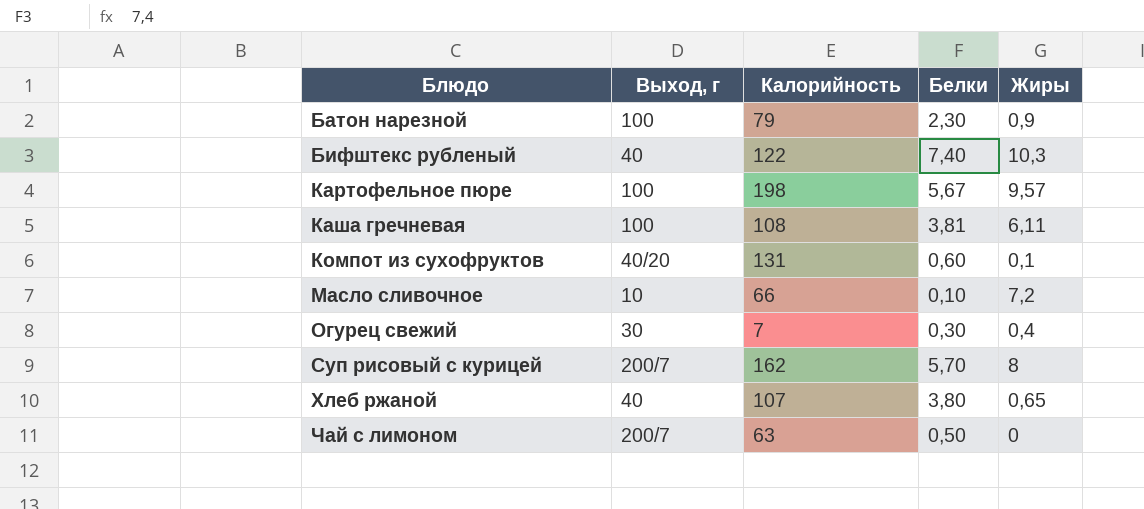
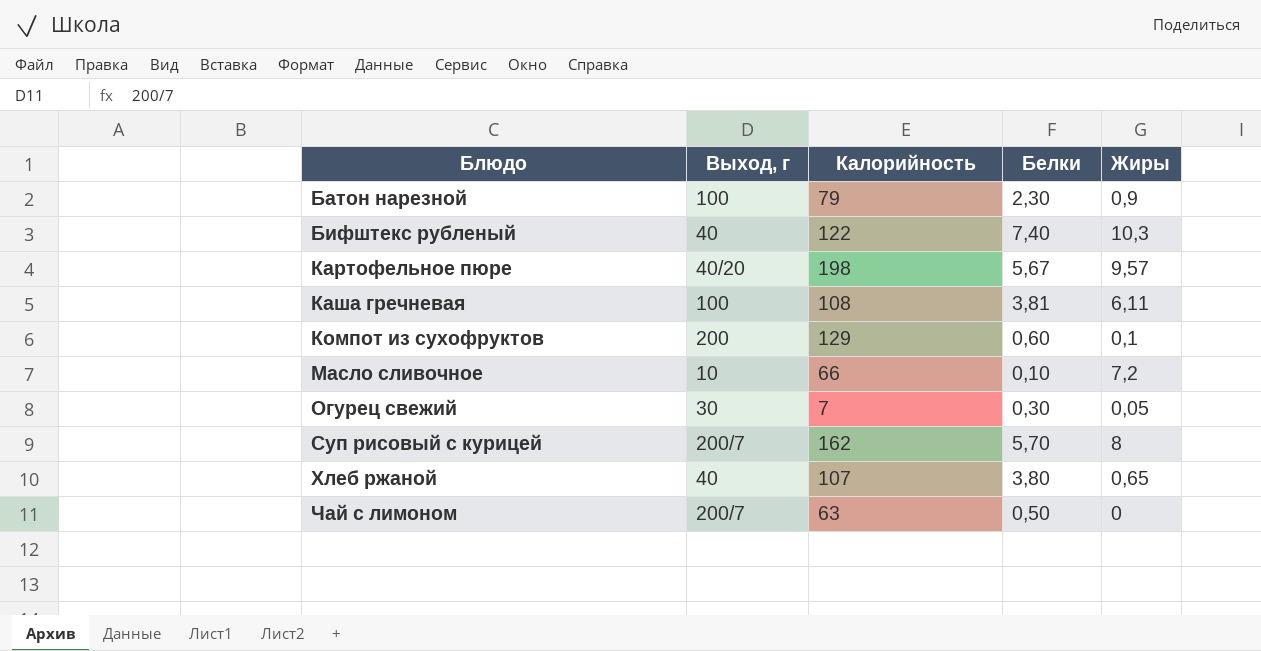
Картофельное пюре | Выход, г: 100 -> 40/20
Компот из сухофруктов | Выход, г: 40/20 -> 200
Компот из сухофруктов | Калорийность: 131 -> 129
Огурец свежий | Жиры: 0,4 -> 0,05

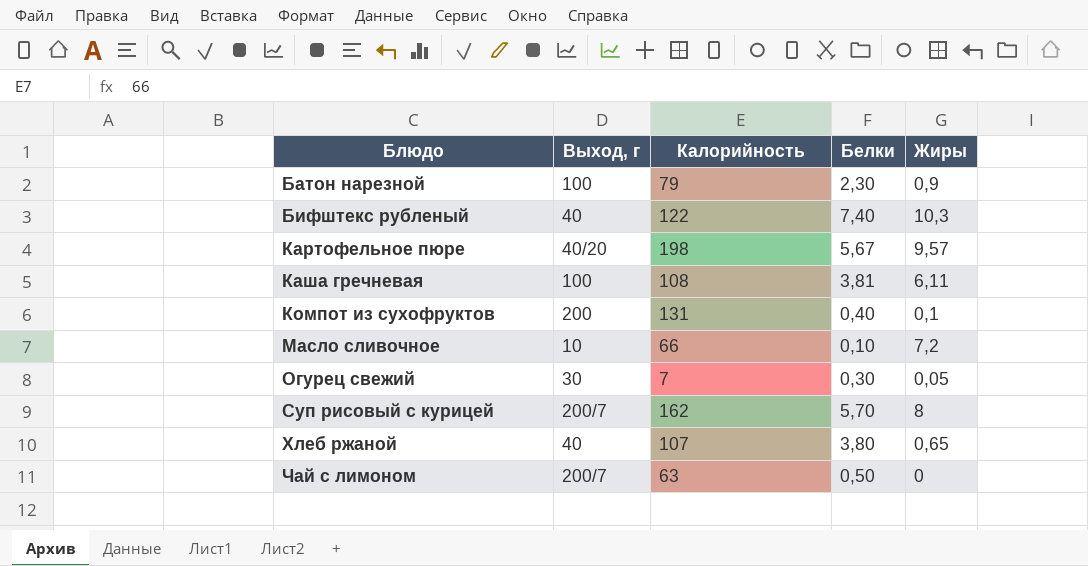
Компот из сухофруктов | Калорийность: 129 -> 131
Компот из сухофруктов | Белки: 0,60 -> 0,40

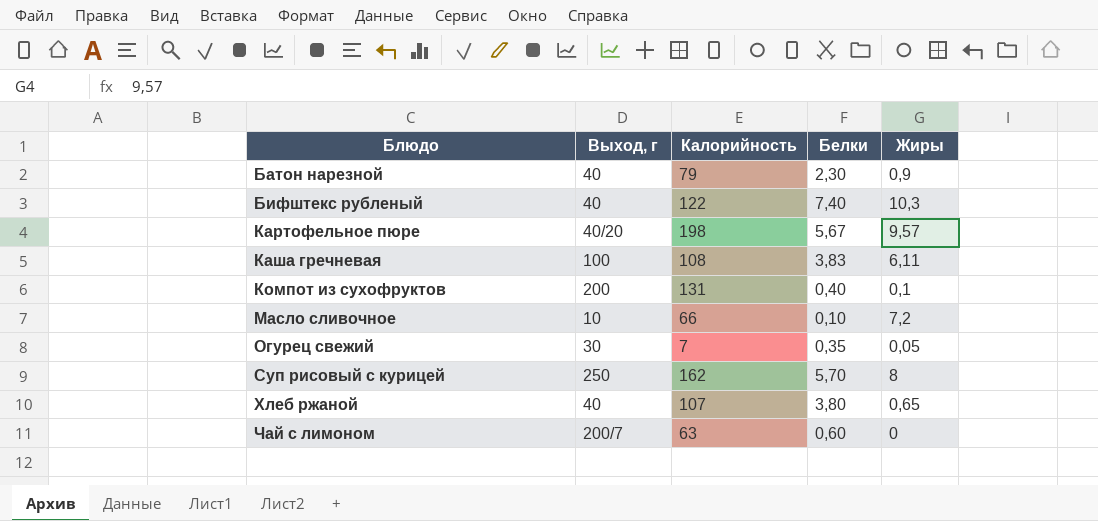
Батон нарезной | Выход, г: 100 -> 40
Каша гречневая | Белки: 3,81 -> 3,83
Огурец свежий | Белки: 0,30 -> 0,35
Суп рисовый с курицей | Выход, г: 200/7 -> 250
Чай с лимоном | Белки: 0,50 -> 0,60

